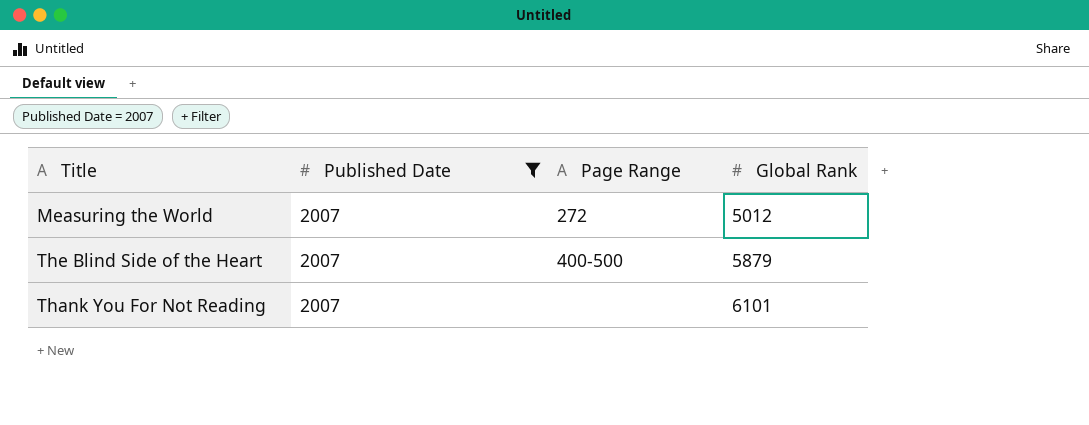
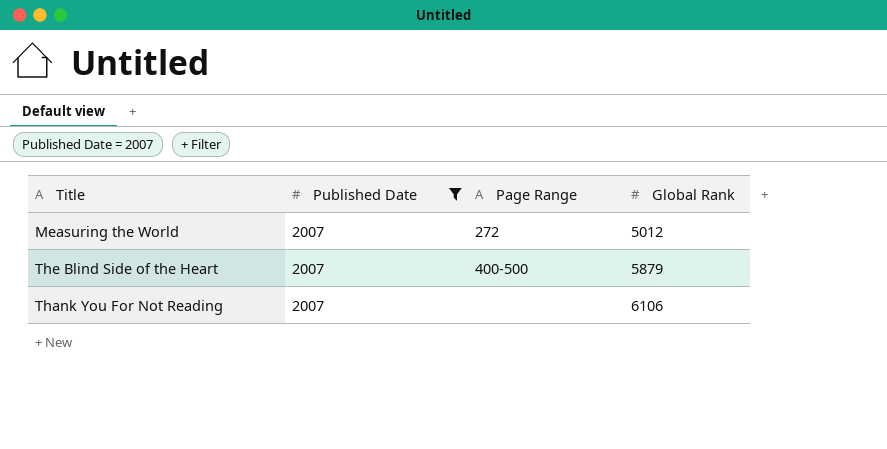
Thank You For Not Reading | Global Rank: 6101 -> 6106

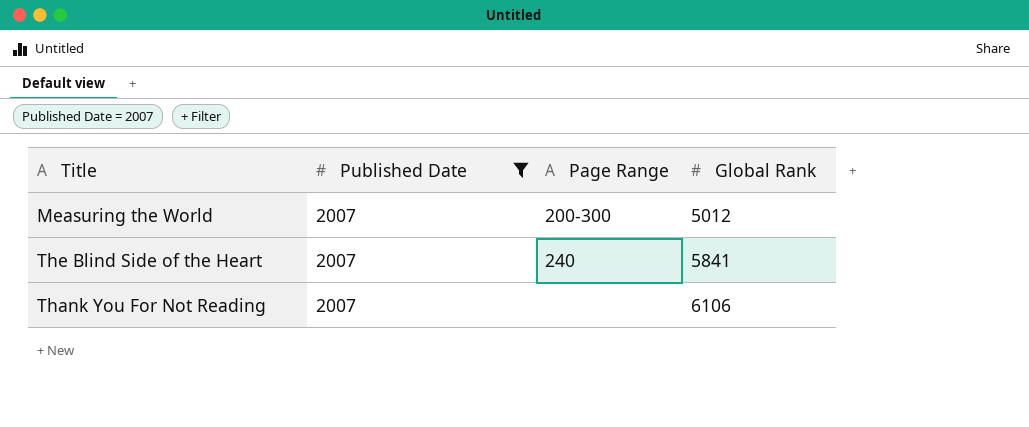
Measuring the World | Page Range: 272 -> 200-300
The Blind Side of the Heart | Page Range: 400-500 -> 240
The Blind Side of the Heart | Global Rank: 5879 -> 5841

